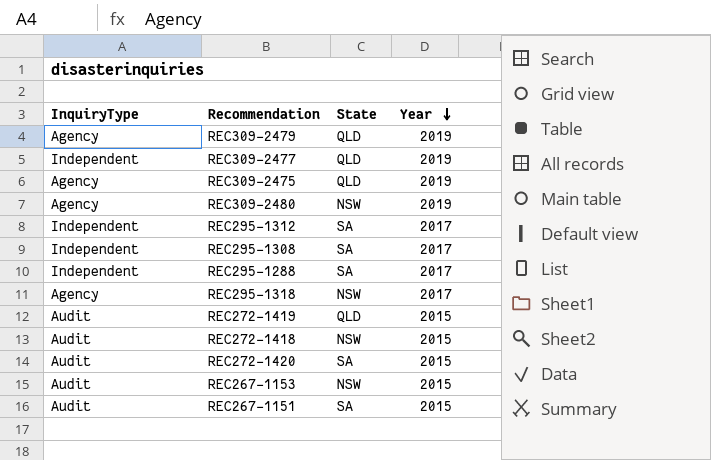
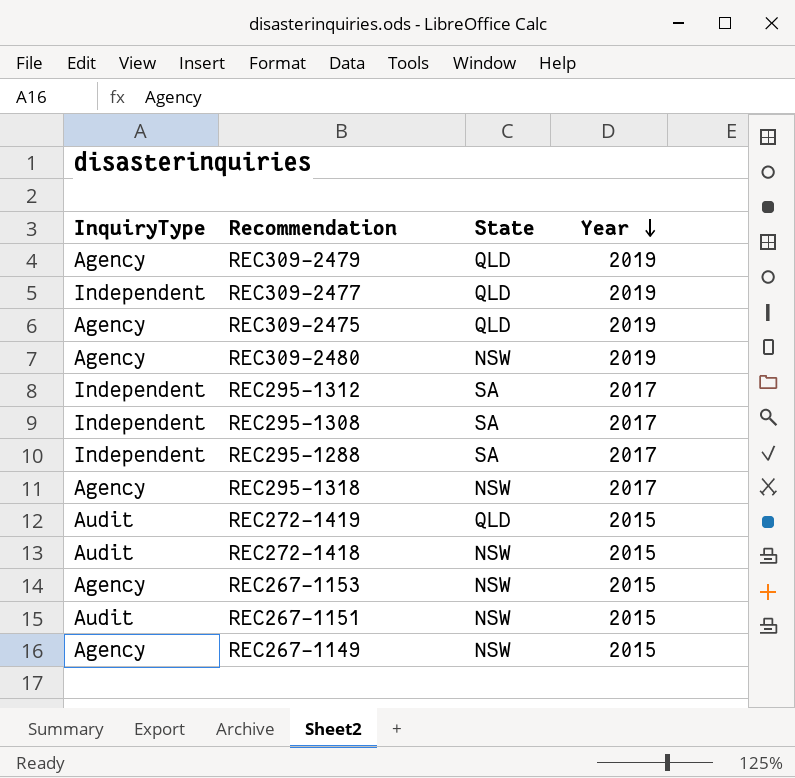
row REC272-1420: Audit | SA | 2015 -> none
REC267-1153 | InquiryType: Audit -> Agency
REC267-1151 | State: SA -> NSW
row REC267-1149: none -> Agency | NSW | 2015

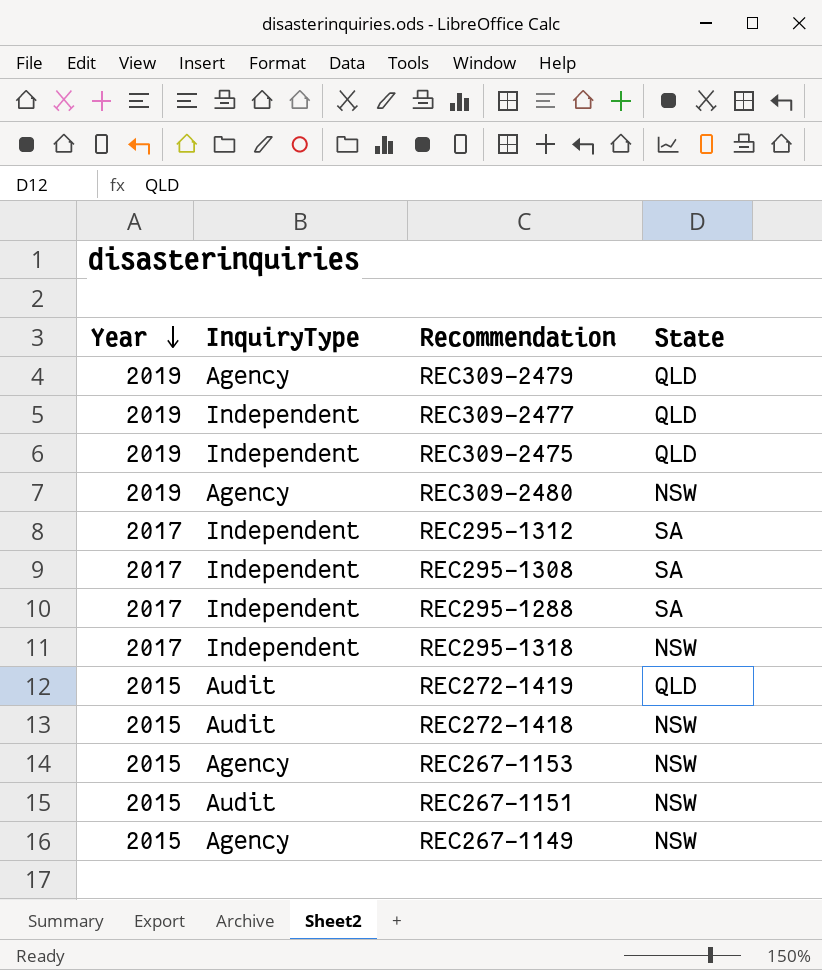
column Year | position: 4 -> 1
REC309-2475 | InquiryType: Agency -> Independent
REC295-1318 | InquiryType: Agency -> Independent

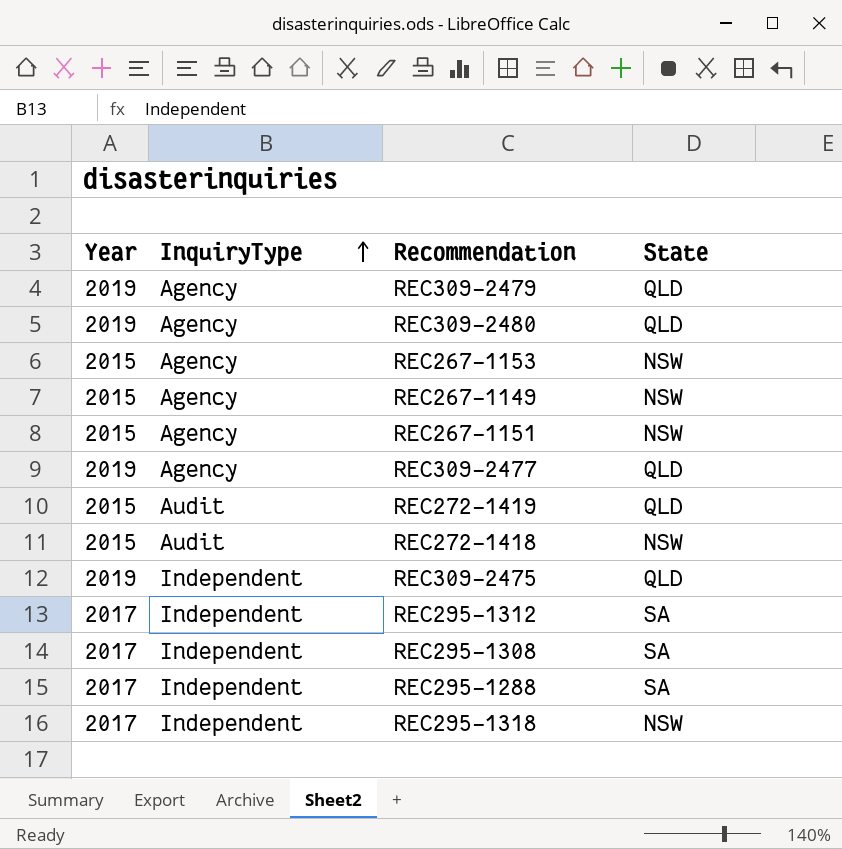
row order: Year descending -> InquiryType ascending
REC309-2480 | State: NSW -> QLD
REC267-1151 | InquiryType: Audit -> Agency
REC309-2477 | InquiryType: Independent -> Agency

